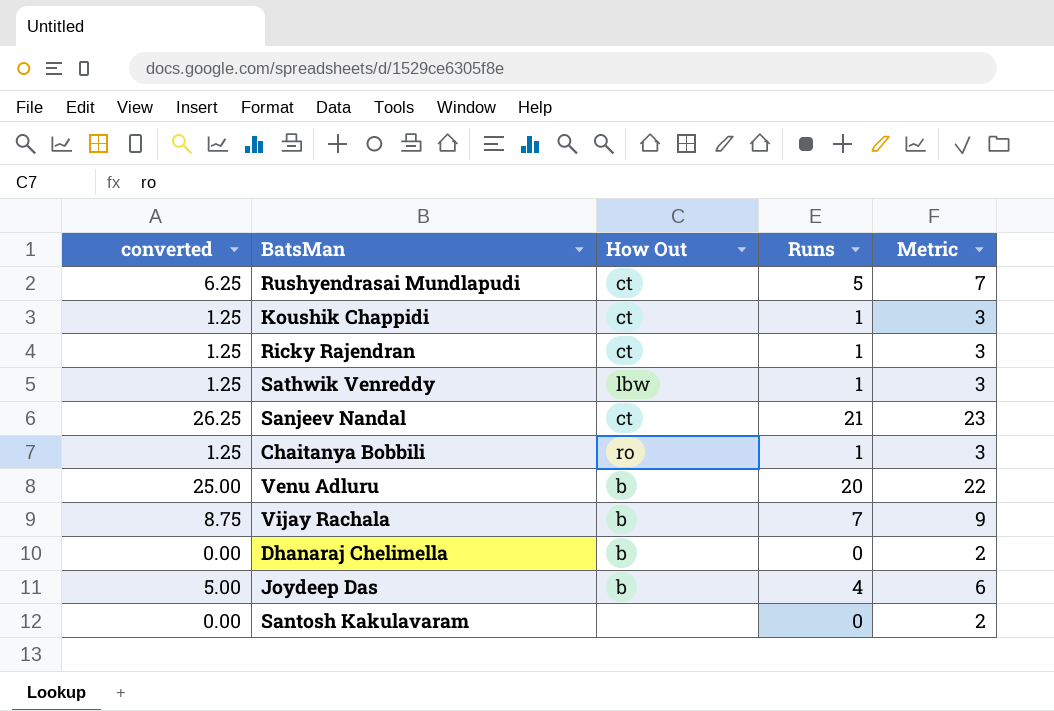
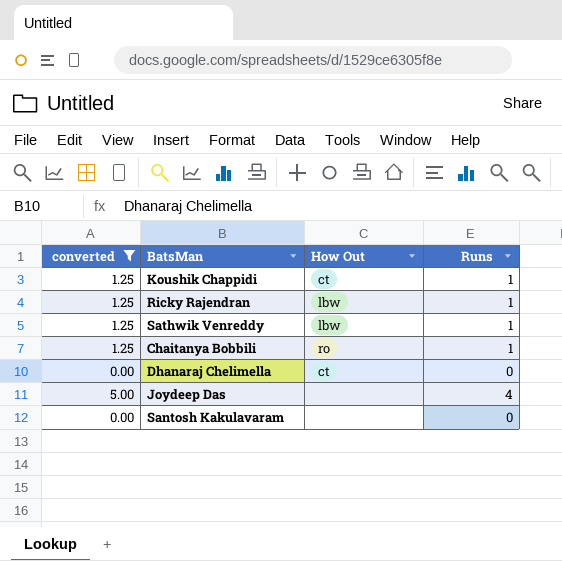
filter: none -> converted <= 5.00
column Metric | formula: [Runs] + 2 -> none
Ricky Rajendran | How Out: ct -> lbw
Dhanaraj Chelimella | How Out: b -> ct
Joydeep Das | How Out: b -> none

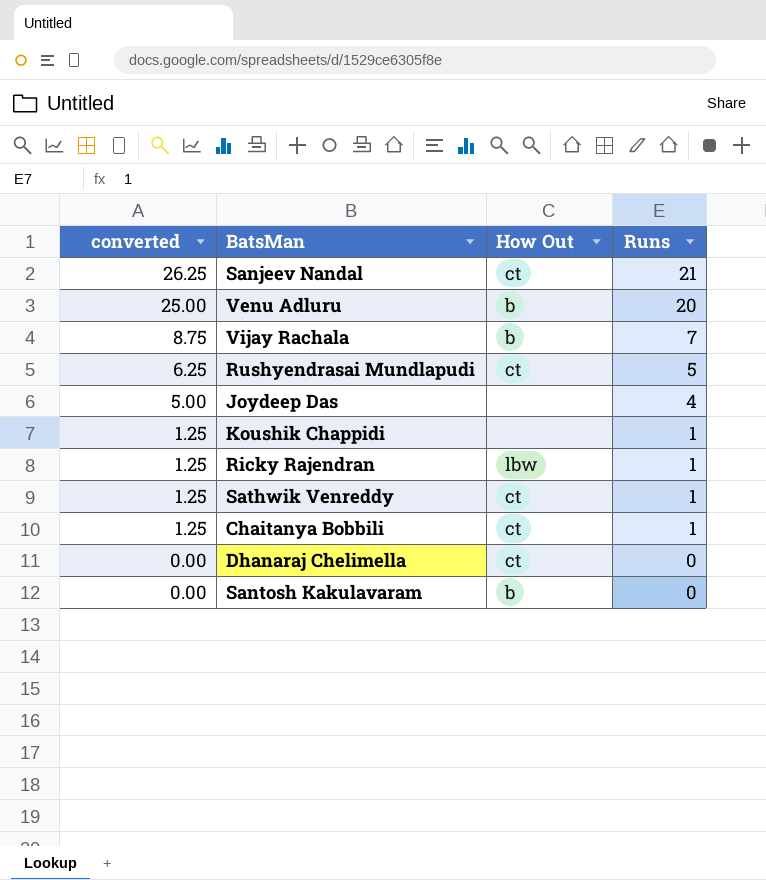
filter: converted <= 5.00 -> none
row order: none -> converted descending
Koushik Chappidi | How Out: ct -> none
Sathwik Venreddy | How Out: lbw -> ct
Chaitanya Bobbili | How Out: ro -> ct
Santosh Kakulavaram | How Out: none -> b

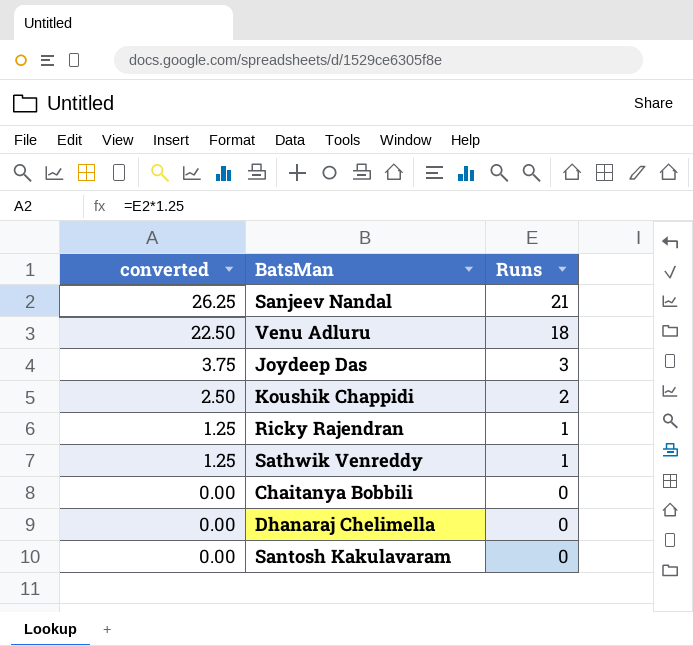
column How Out | position: 3 -> none
row Vijay Rachala: 8.75 | b | 7 -> none
row Rushyendrasai Mundlapudi: 6.25 | ct | 5 -> none
Venu Adluru | converted: 25.00 -> 22.50
Venu Adluru | Runs: 20 -> 18
Joydeep Das | converted: 5.00 -> 3.75
Joydeep Das | Runs: 4 -> 3
Koushik Chappidi | converted: 1.25 -> 2.50
Koushik Chappidi | Runs: 1 -> 2
Chaitanya Bobbili | converted: 1.25 -> 0.00
Chaitanya Bobbili | Runs: 1 -> 0

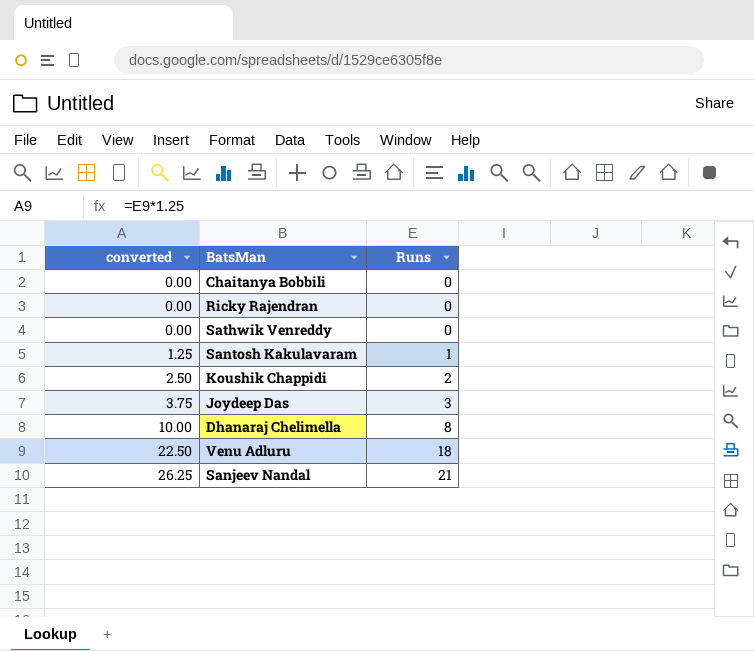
row order: converted descending -> converted ascending
Ricky Rajendran | converted: 1.25 -> 0.00
Ricky Rajendran | Runs: 1 -> 0
Sathwik Venreddy | converted: 1.25 -> 0.00
Sathwik Venreddy | Runs: 1 -> 0
Santosh Kakulavaram | converted: 0.00 -> 1.25
Santosh Kakulavaram | Runs: 0 -> 1
Dhanaraj Chelimella | converted: 0.00 -> 10.00
Dhanaraj Chelimella | Runs: 0 -> 8

